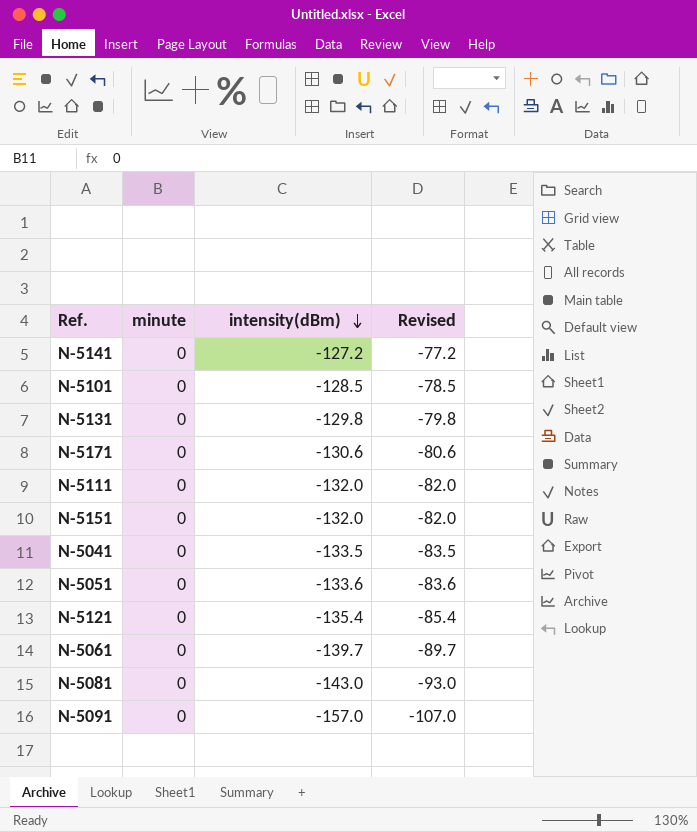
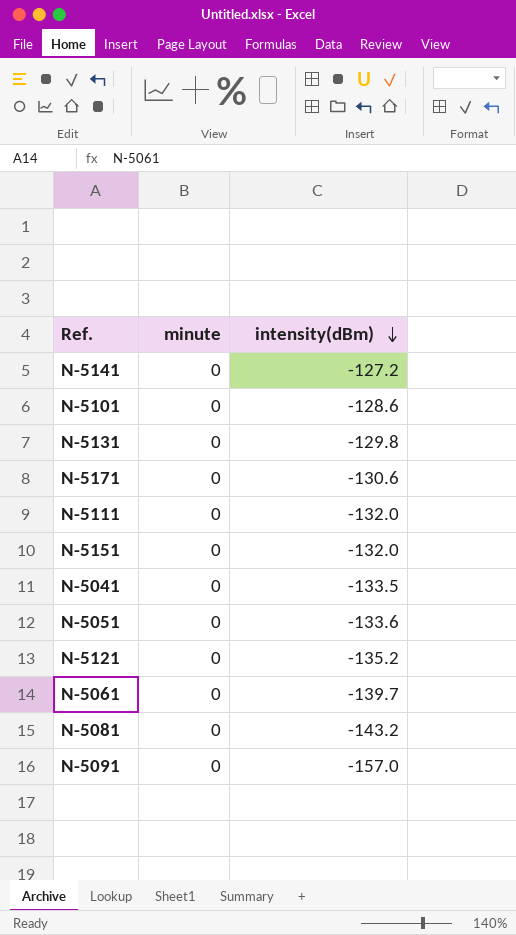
column Revised | formula: [intensity(dBm)] + 50 -> none
N-5101 | intensity(dBm): -128.5 -> -128.6
N-5121 | intensity(dBm): -135.4 -> -135.2
N-5081 | intensity(dBm): -143.0 -> -143.2

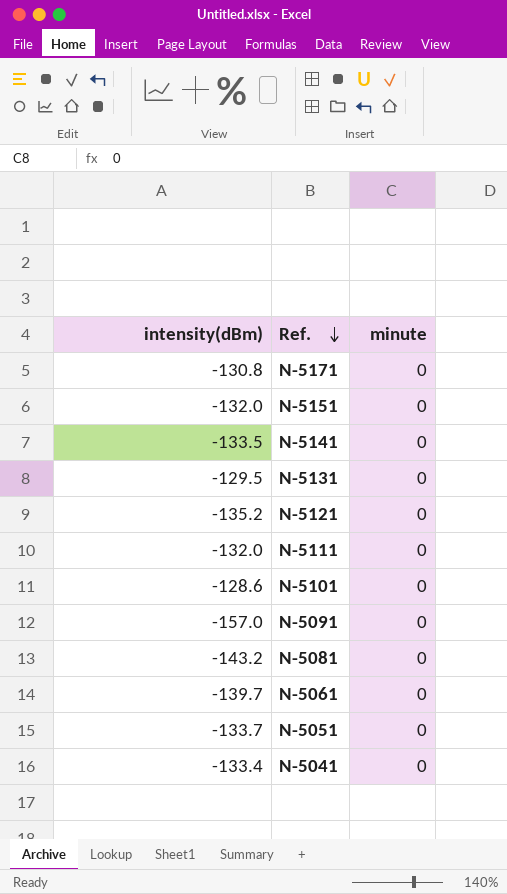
row order: intensity(dBm) descending -> Ref. descending
column intensity(dBm) | position: 3 -> 1
N-5171 | intensity(dBm): -130.6 -> -130.8
N-5141 | intensity(dBm): -127.2 -> -133.5
N-5131 | intensity(dBm): -129.8 -> -129.5
N-5051 | intensity(dBm): -133.6 -> -133.7
N-5041 | intensity(dBm): -133.5 -> -133.4

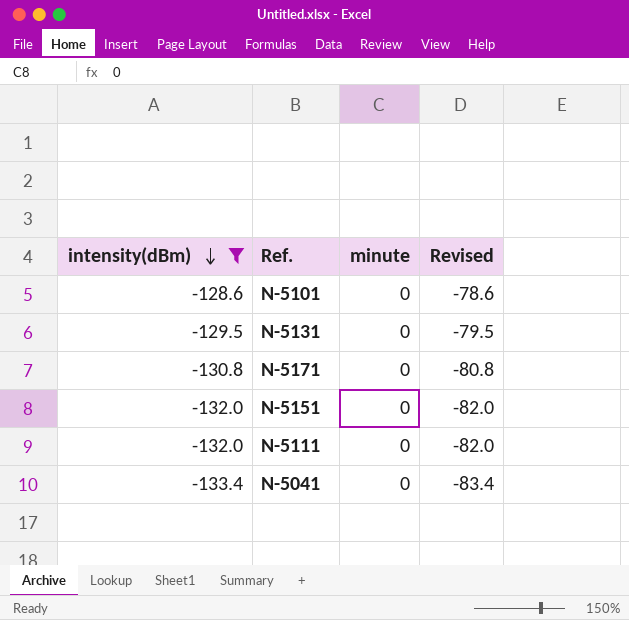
filter: none -> intensity(dBm) >= -133.4
row order: Ref. descending -> intensity(dBm) descending
column Revised | formula: none -> [intensity(dBm)] + 50

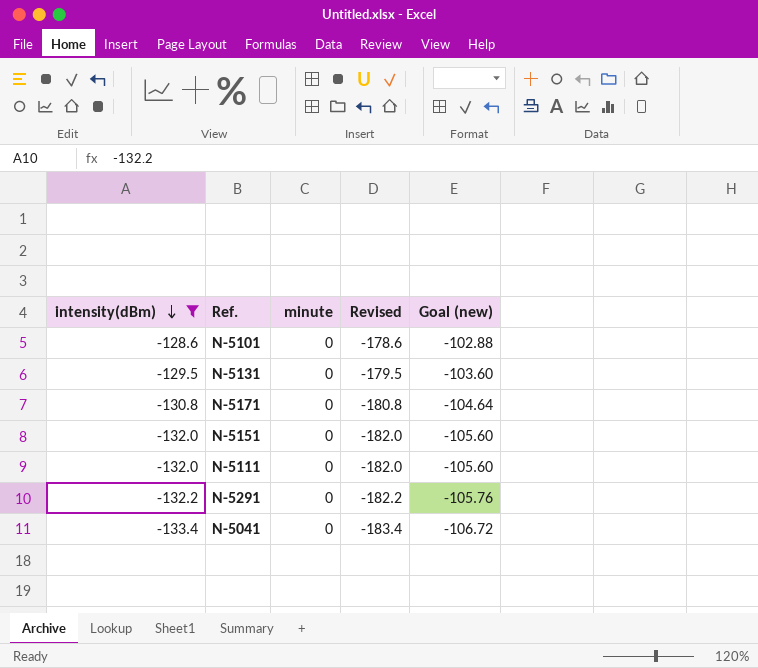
column Revised | formula: [intensity(dBm)] + 50 -> [intensity(dBm)] - 50
column Goal (new) | formula: none -> [intensity(dBm)] * 0.8
row N-5291: none -> -132.2 | 0 | -182.2 | -105.76

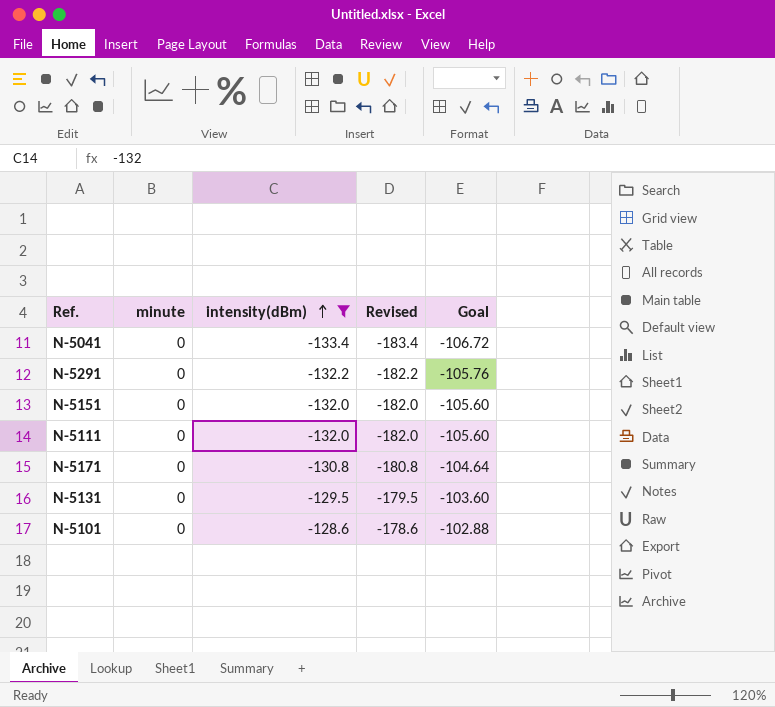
row order: intensity(dBm) descending -> intensity(dBm) ascending
column intensity(dBm) | position: 1 -> 3
column name: Goal (new) -> Goal

